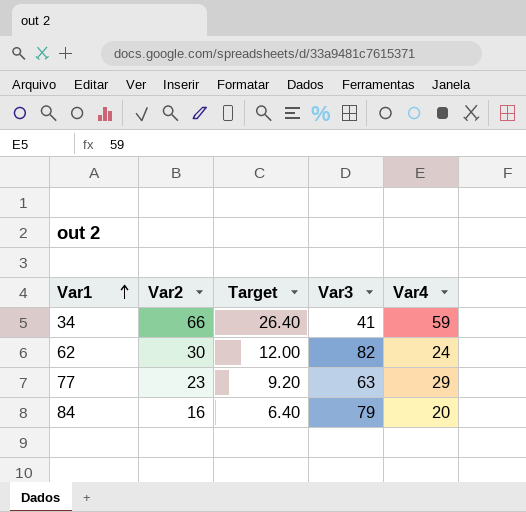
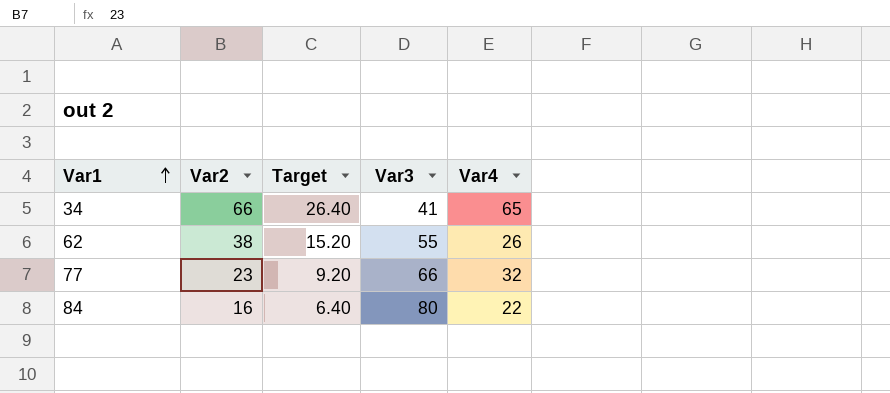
34 | Var4: 59 -> 65
62 | Var2: 30 -> 38
62 | Target: 12.00 -> 15.20
62 | Var3: 82 -> 55
62 | Var4: 24 -> 26
77 | Var3: 63 -> 66
77 | Var4: 29 -> 32
84 | Var3: 79 -> 80
84 | Var4: 20 -> 22

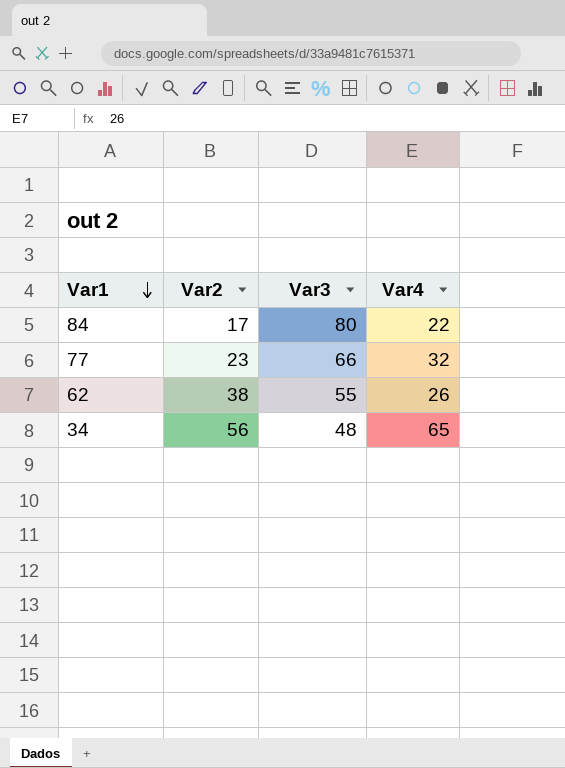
row order: Var1 ascending -> Var1 descending
column Target | formula: [Var2] * 0.4 -> none
84 | Var2: 16 -> 17
34 | Var2: 66 -> 56
34 | Var3: 41 -> 48

